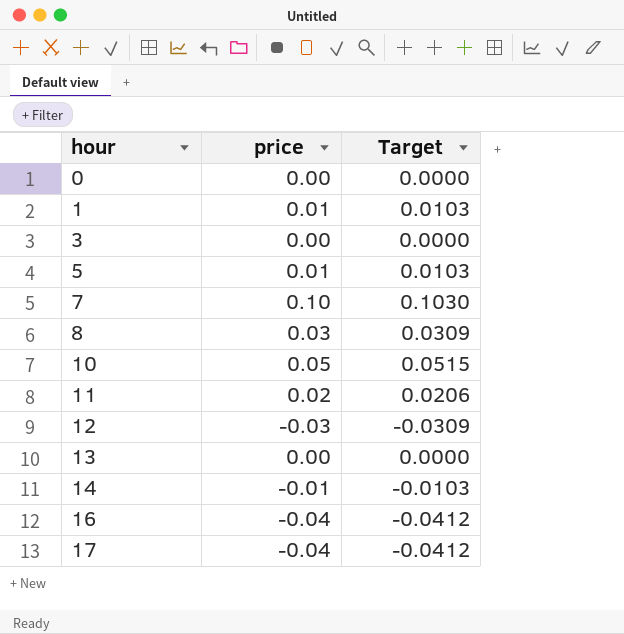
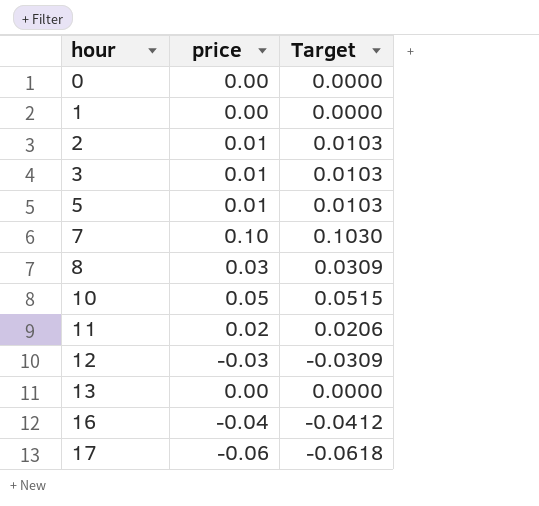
row 14: -0.01 | -0.0103 -> none
1 | price: 0.01 -> 0.00
1 | Target: 0.0103 -> 0.0000
row 2: none -> 0.01 | 0.0103
3 | price: 0.00 -> 0.01
3 | Target: 0.0000 -> 0.0103
17 | price: -0.04 -> -0.06
17 | Target: -0.0412 -> -0.0618

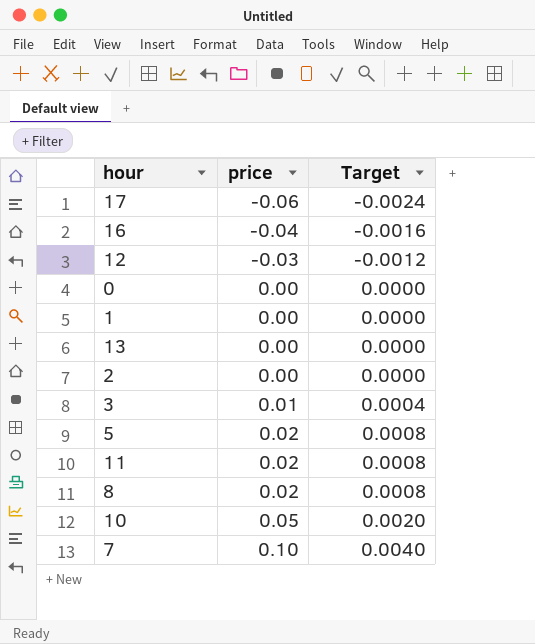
row order: hour ascending -> price ascending
column Target | formula: [price] * 1.03 -> [price] * 0.04
2 | price: 0.01 -> 0.00
5 | price: 0.01 -> 0.02
8 | price: 0.03 -> 0.02

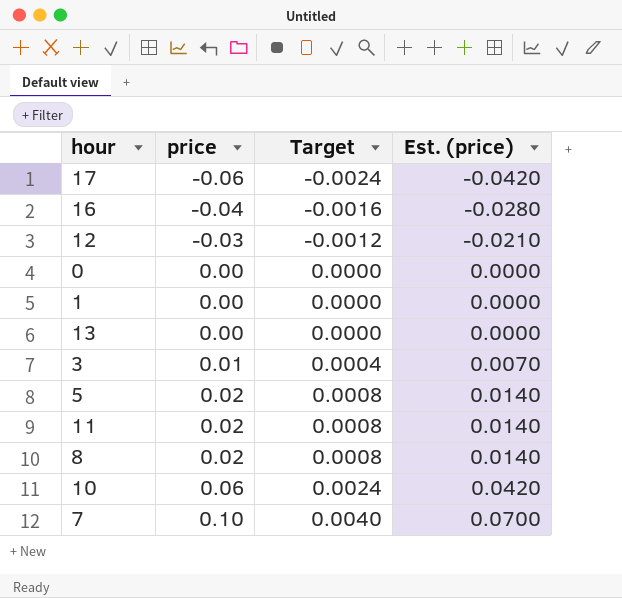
column Est. (price) | formula: none -> [price] * 0.7
row 2: 0.00 | 0.0000 -> none
10 | price: 0.05 -> 0.06
10 | Target: 0.0020 -> 0.0024

